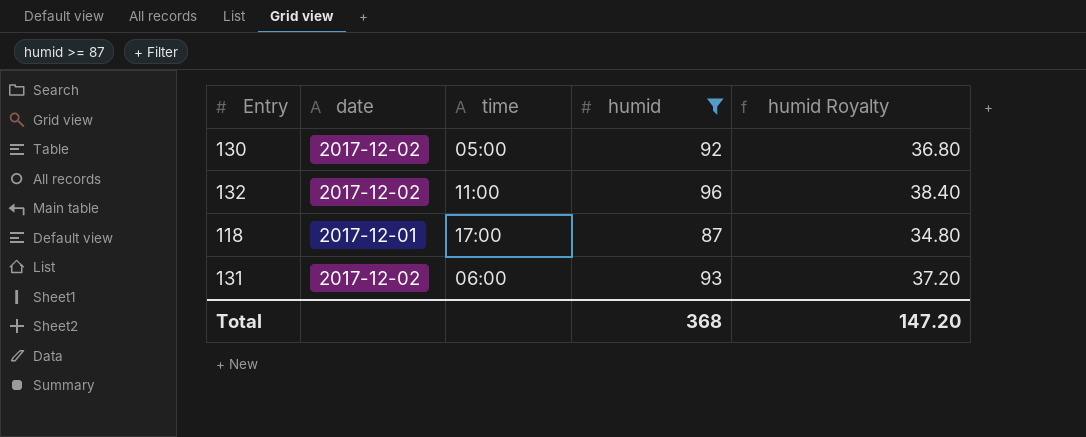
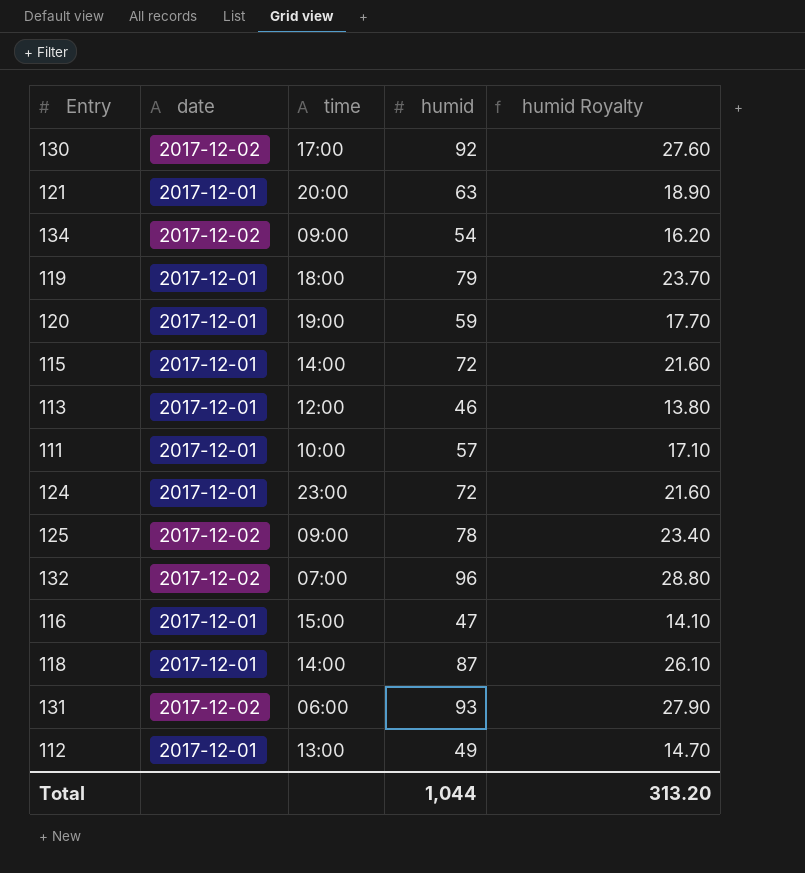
filter: humid >= 87 -> none
column humid Royalty | formula: [humid] * 0.4 -> [humid] * 0.3
130 | time: 05:00 -> 17:00
132 | time: 11:00 -> 07:00
118 | time: 17:00 -> 14:00
Total | humid: 368 -> 1,044
Total | humid Royalty: 147.20 -> 313.20

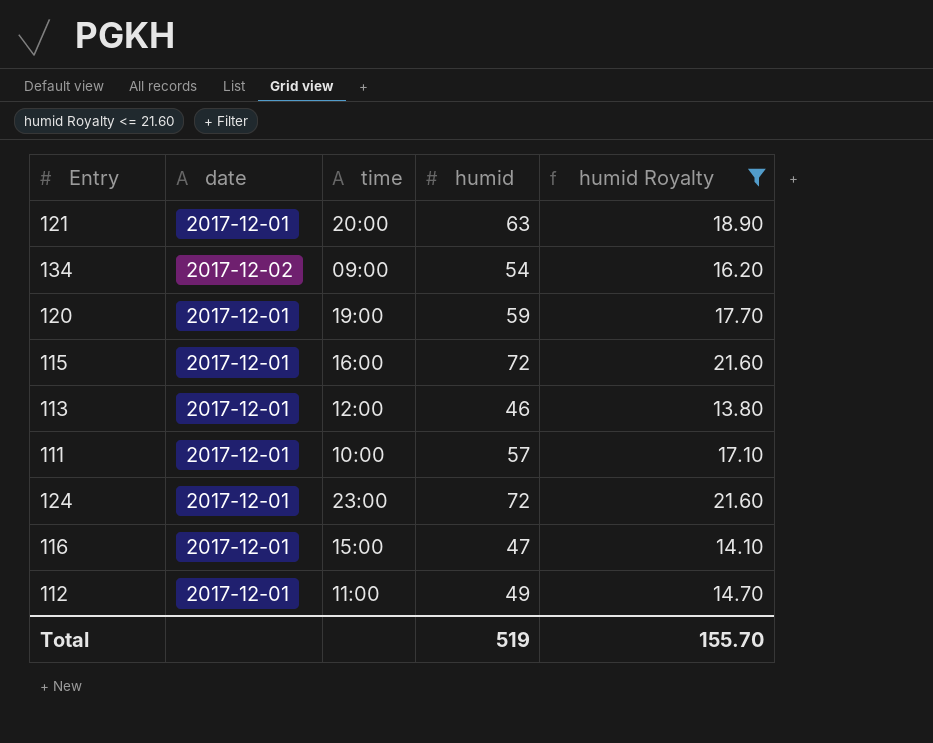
filter: none -> humid Royalty <= 21.60
115 | time: 14:00 -> 16:00
112 | time: 13:00 -> 11:00
Total | humid: 1,044 -> 519
Total | humid Royalty: 313.20 -> 155.70

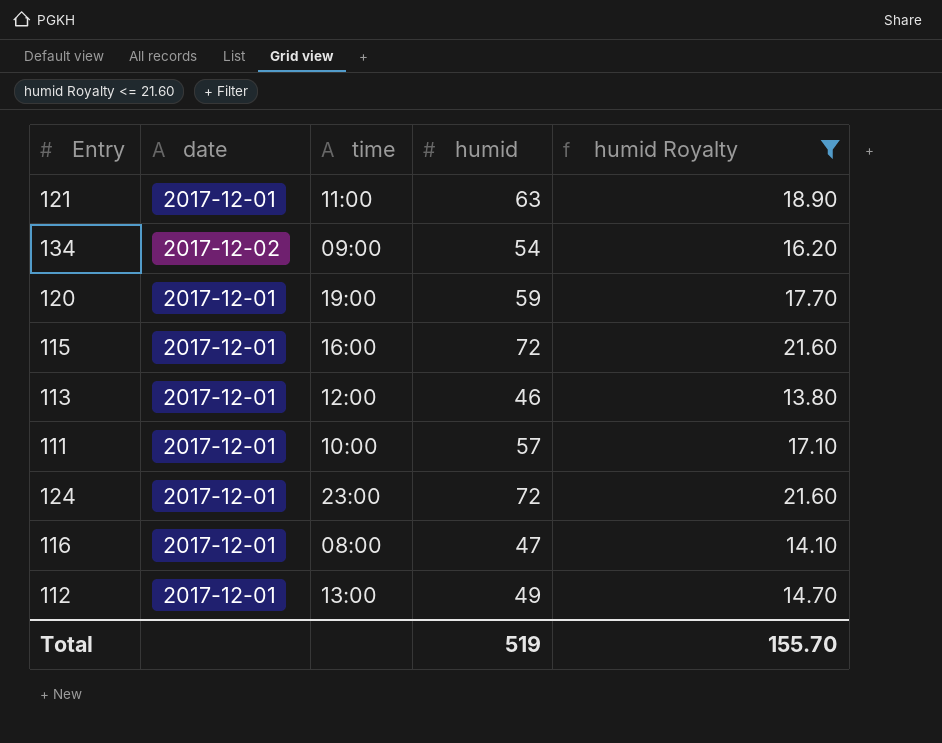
121 | time: 20:00 -> 11:00
116 | time: 15:00 -> 08:00
112 | time: 11:00 -> 13:00

